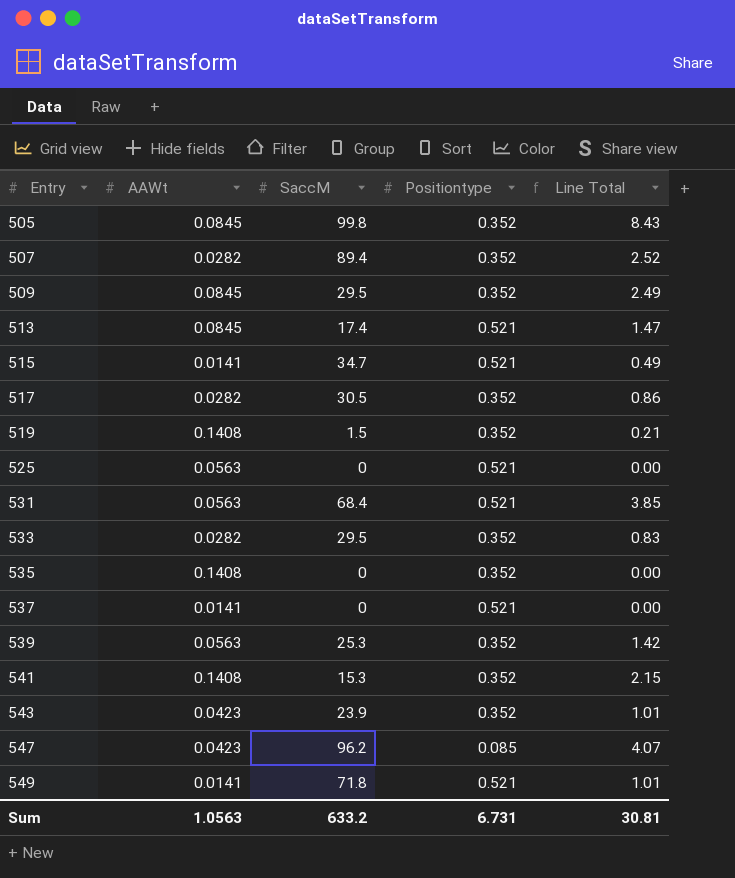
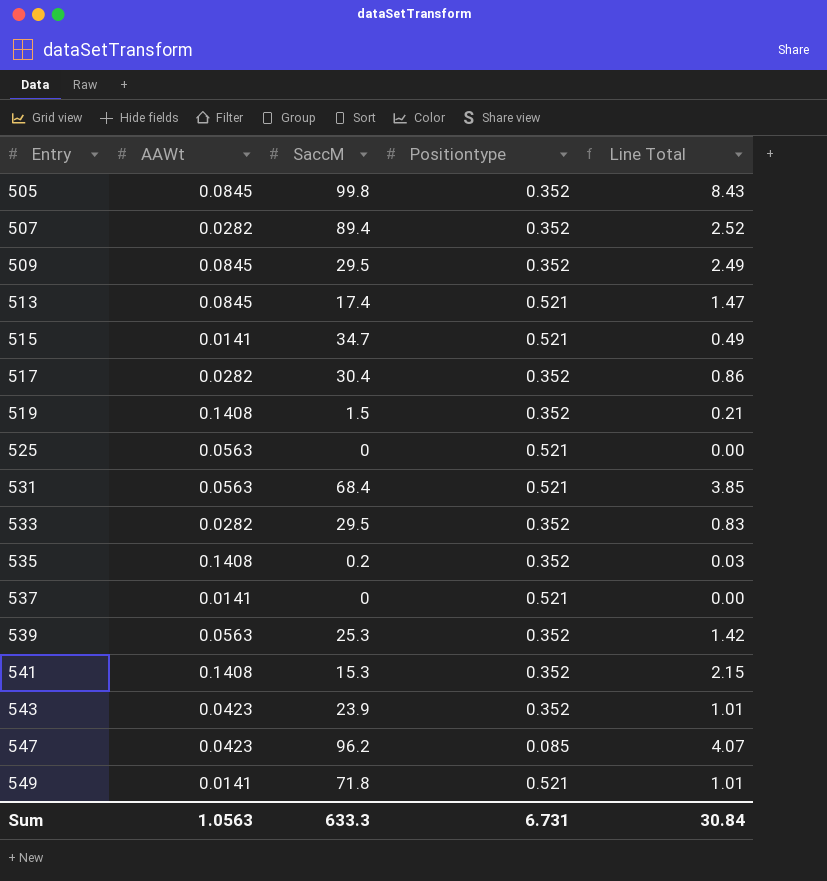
517 | SaccM: 30.5 -> 30.4
535 | SaccM: 0 -> 0.2
535 | Line Total: 0.00 -> 0.03
Sum | SaccM: 633.2 -> 633.3
Sum | Line Total: 30.81 -> 30.84

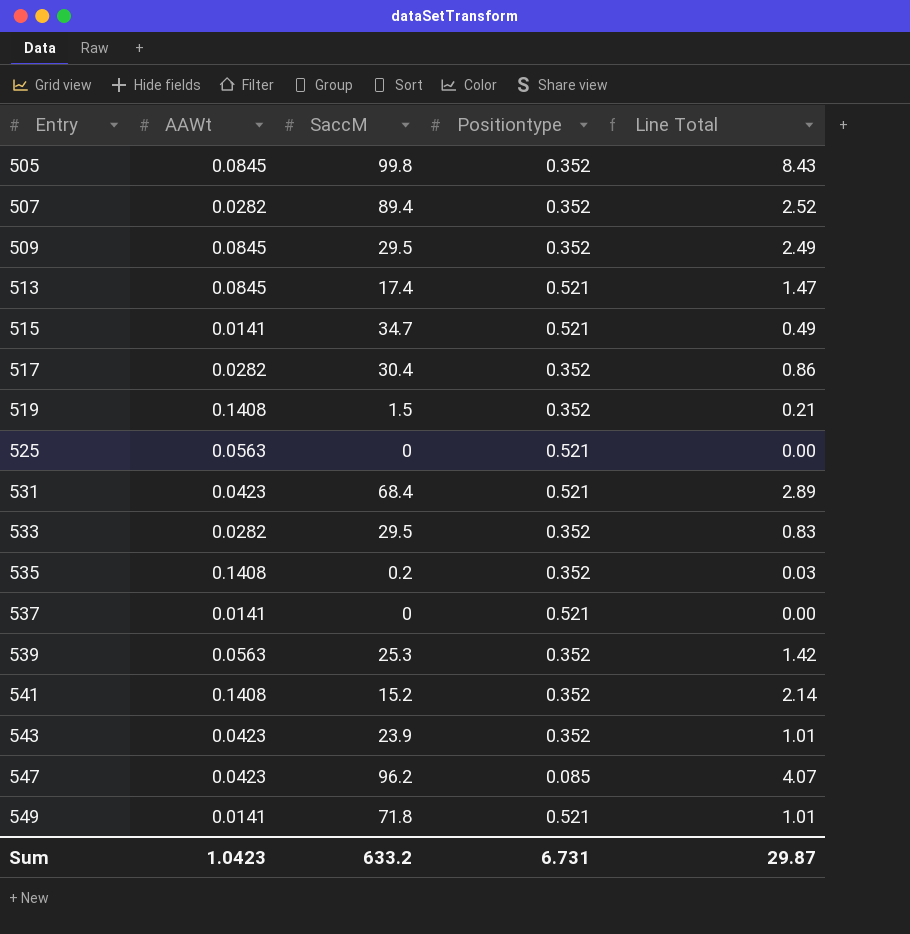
531 | AAWt: 0.0563 -> 0.0423
531 | Line Total: 3.85 -> 2.89
541 | SaccM: 15.3 -> 15.2
541 | Line Total: 2.15 -> 2.14
Sum | AAWt: 1.0563 -> 1.0423
Sum | SaccM: 633.3 -> 633.2
Sum | Line Total: 30.84 -> 29.87

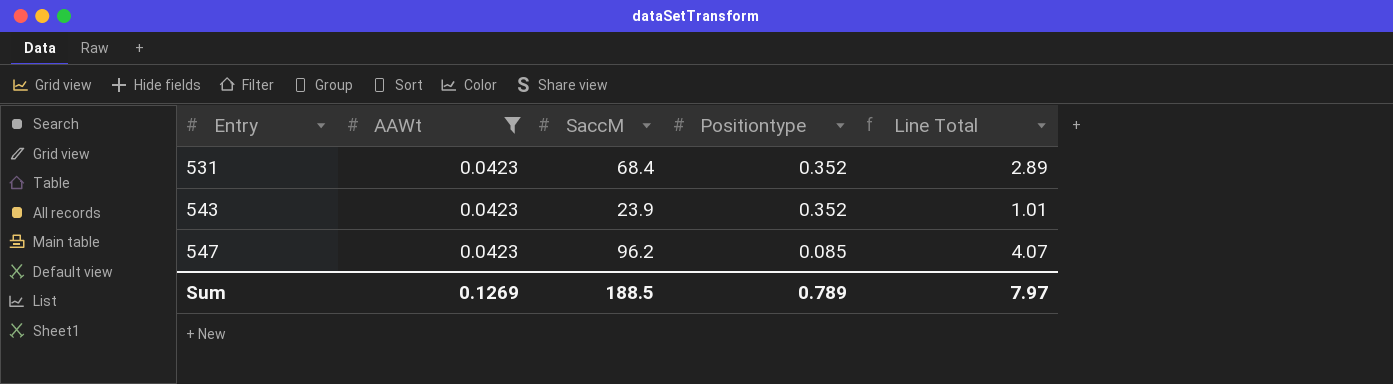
filter: none -> AAWt = 0.0423
531 | Positiontype: 0.521 -> 0.352
Sum | AAWt: 1.0423 -> 0.1269
Sum | SaccM: 633.2 -> 188.5
Sum | Positiontype: 6.731 -> 0.789
Sum | Line Total: 29.87 -> 7.97

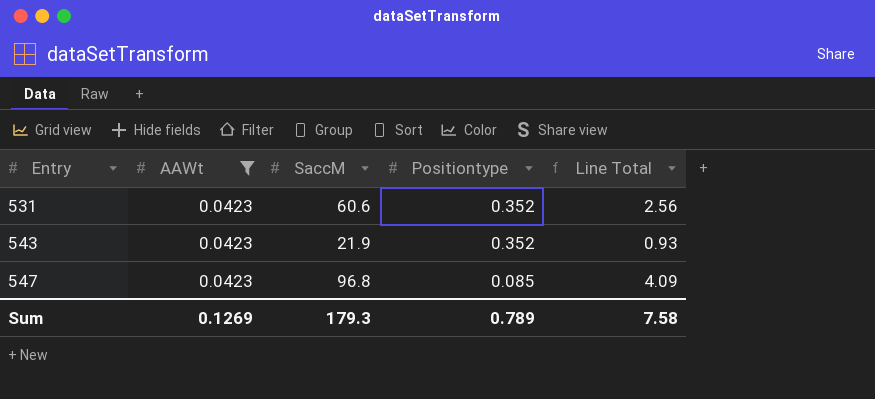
531 | SaccM: 68.4 -> 60.6
531 | Line Total: 2.89 -> 2.56
543 | SaccM: 23.9 -> 21.9
543 | Line Total: 1.01 -> 0.93
547 | SaccM: 96.2 -> 96.8
547 | Line Total: 4.07 -> 4.09
Sum | SaccM: 188.5 -> 179.3
Sum | Line Total: 7.97 -> 7.58

